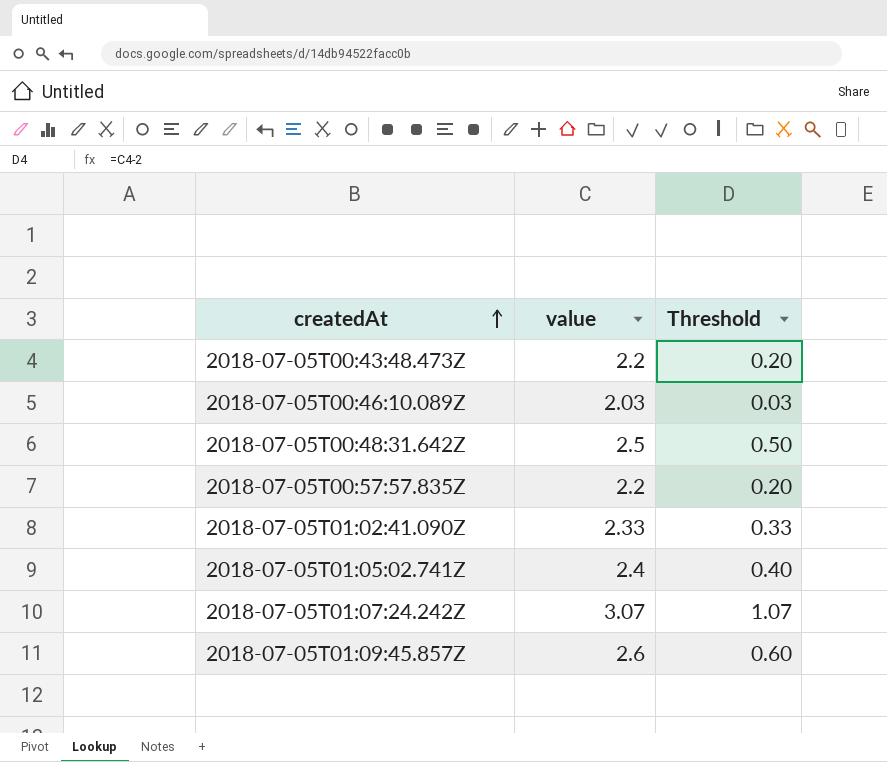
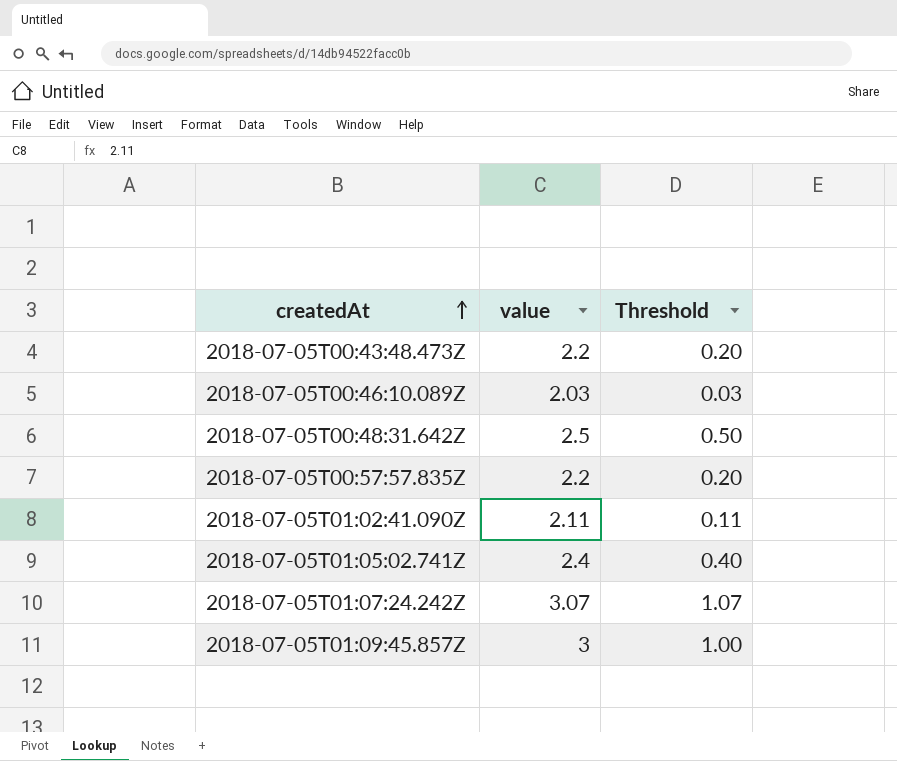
2018-07-05T01:02:41.090Z | value: 2.33 -> 2.11
2018-07-05T01:02:41.090Z | Threshold: 0.33 -> 0.11
2018-07-05T01:09:45.857Z | value: 2.6 -> 3
2018-07-05T01:09:45.857Z | Threshold: 0.60 -> 1.00

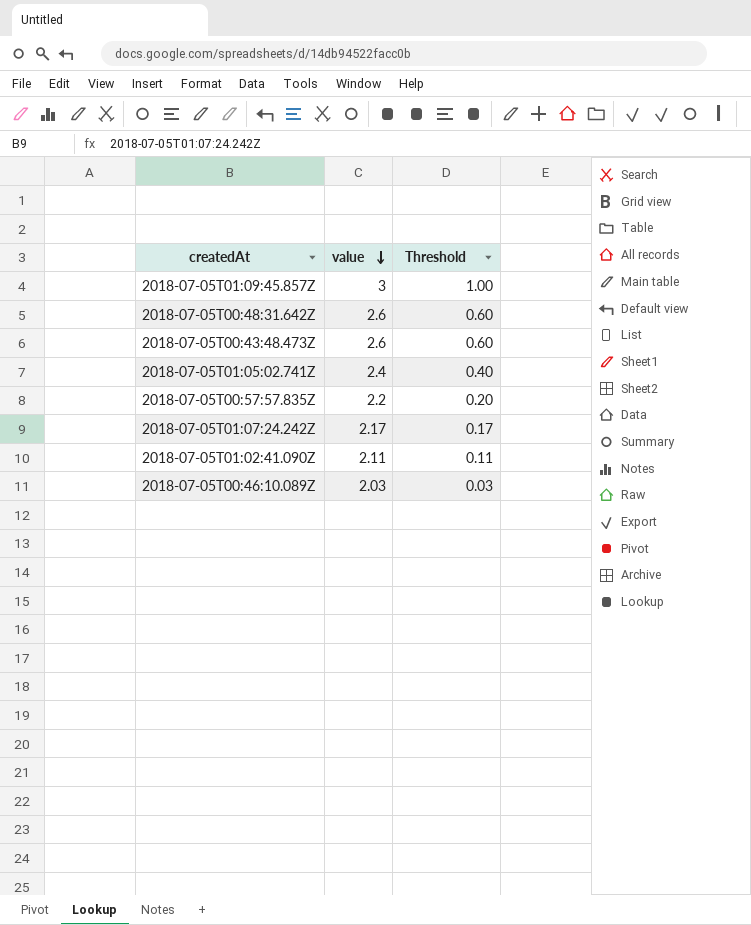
row order: createdAt ascending -> value descending
2018-07-05T00:48:31.642Z | value: 2.5 -> 2.6
2018-07-05T00:48:31.642Z | Threshold: 0.50 -> 0.60
2018-07-05T00:43:48.473Z | value: 2.2 -> 2.6
2018-07-05T00:43:48.473Z | Threshold: 0.20 -> 0.60
2018-07-05T01:07:24.242Z | value: 3.07 -> 2.17
2018-07-05T01:07:24.242Z | Threshold: 1.07 -> 0.17

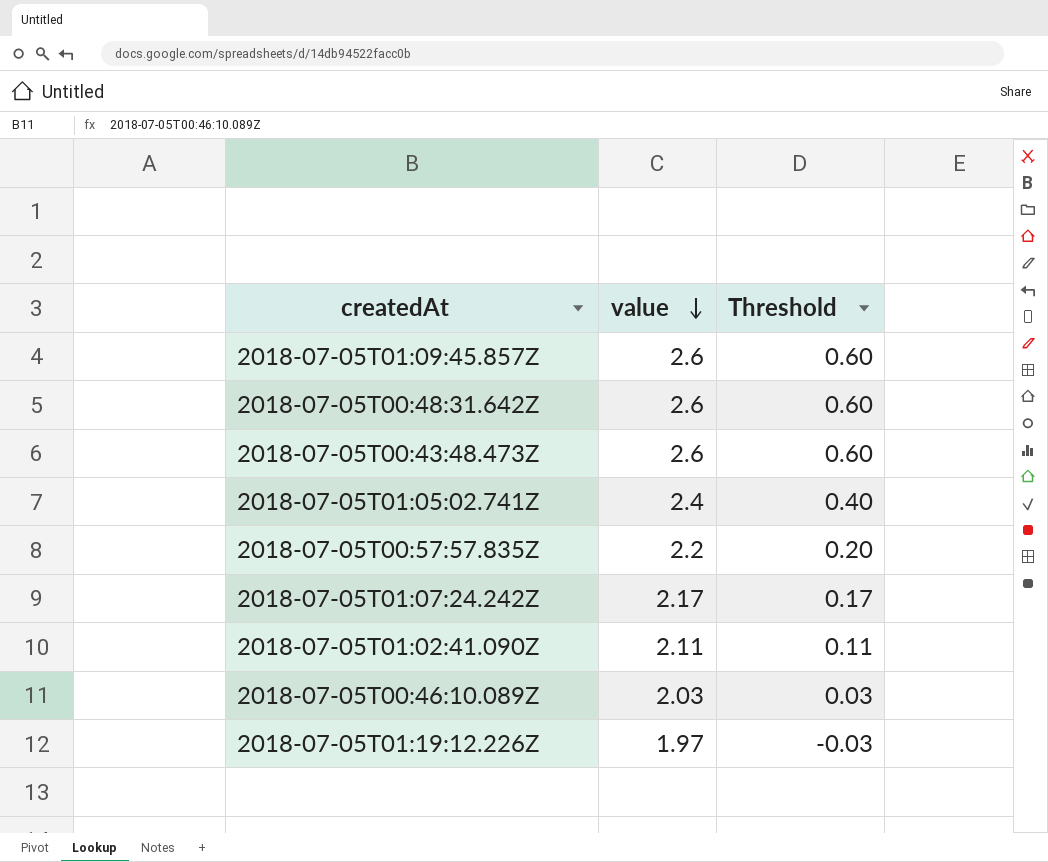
2018-07-05T01:09:45.857Z | value: 3 -> 2.6
2018-07-05T01:09:45.857Z | Threshold: 1.00 -> 0.60
row 2018-07-05T01:19:12.226Z: none -> 1.97 | -0.03

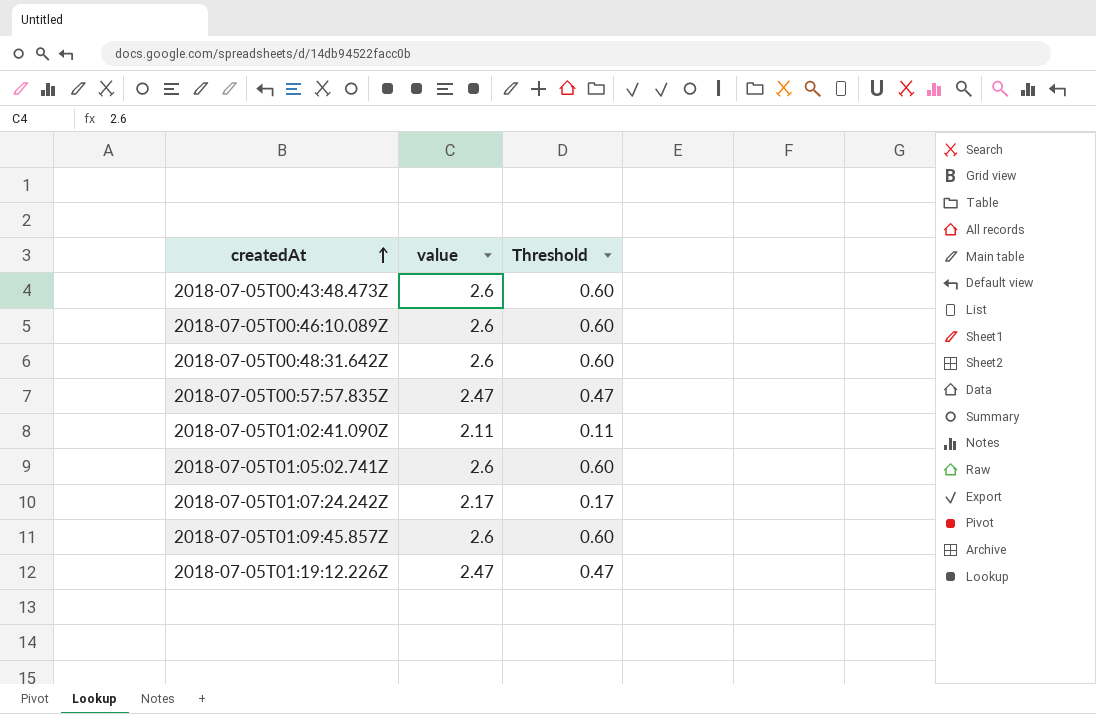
row order: value descending -> createdAt ascending
2018-07-05T00:46:10.089Z | value: 2.03 -> 2.6
2018-07-05T00:46:10.089Z | Threshold: 0.03 -> 0.60
2018-07-05T00:57:57.835Z | value: 2.2 -> 2.47
2018-07-05T00:57:57.835Z | Threshold: 0.20 -> 0.47
2018-07-05T01:05:02.741Z | value: 2.4 -> 2.6
2018-07-05T01:05:02.741Z | Threshold: 0.40 -> 0.60
2018-07-05T01:19:12.226Z | value: 1.97 -> 2.47
2018-07-05T01:19:12.226Z | Threshold: -0.03 -> 0.47

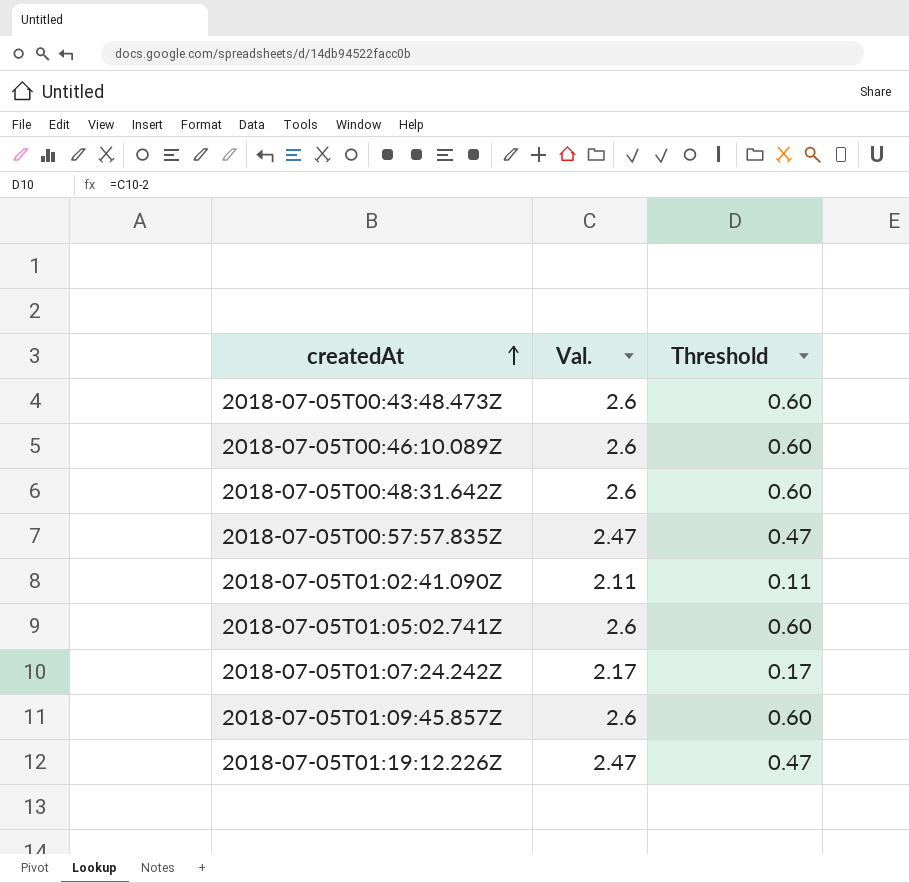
column name: value -> Val.

